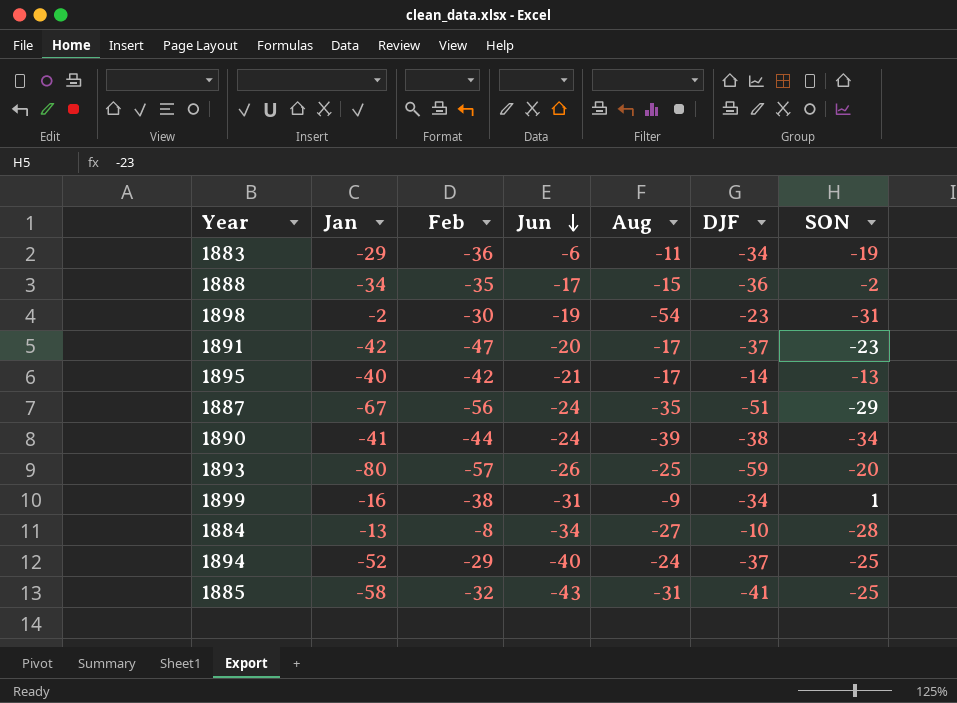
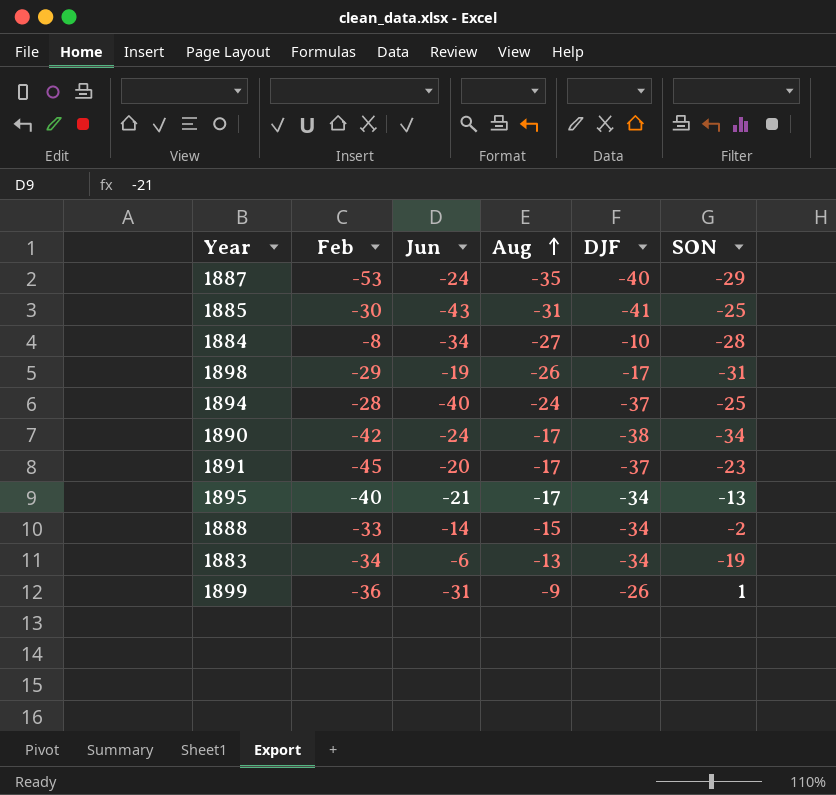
row order: Jun descending -> Aug ascending
column Jan | position: 2 -> none
row 1893: -80 | -57 | -26 | -25 | -59 | -20 -> none
1887 | Feb: -56 -> -53
1887 | DJF: -51 -> -40
1885 | Feb: -32 -> -30
1898 | Feb: -30 -> -29
1898 | Aug: -54 -> -26
1898 | DJF: -23 -> -17
1894 | Feb: -29 -> -28
1890 | Feb: -44 -> -42
1890 | Aug: -39 -> -17
1891 | Feb: -47 -> -45
1895 | Feb: -42 -> -40
1895 | DJF: -14 -> -34
1888 | Feb: -35 -> -33
1888 | Jun: -17 -> -14
1888 | DJF: -36 -> -34
1883 | Feb: -36 -> -34
1883 | Aug: -11 -> -13
1899 | Feb: -38 -> -36
1899 | DJF: -34 -> -26

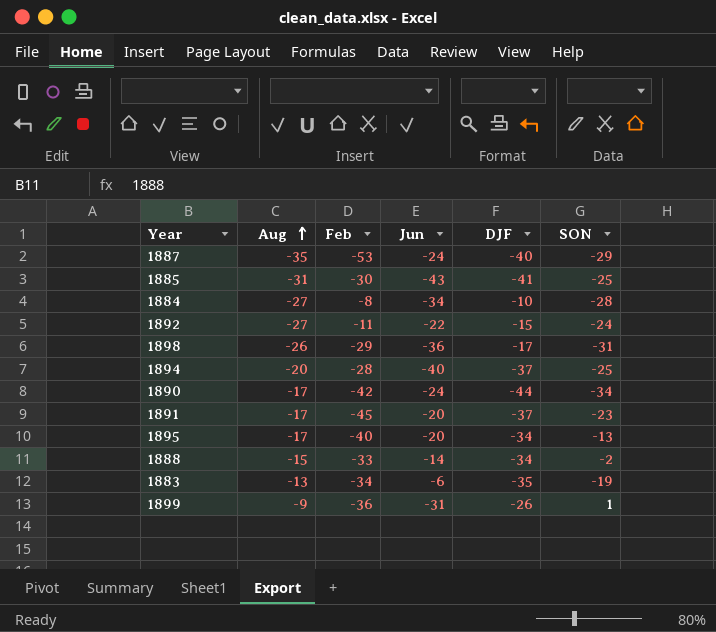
column Aug | position: 4 -> 2
row 1892: none -> -27 | -11 | -22 | -15 | -24
1898 | Jun: -19 -> -36
1894 | Aug: -24 -> -20
1890 | DJF: -38 -> -44
1895 | Jun: -21 -> -20
1883 | DJF: -34 -> -35

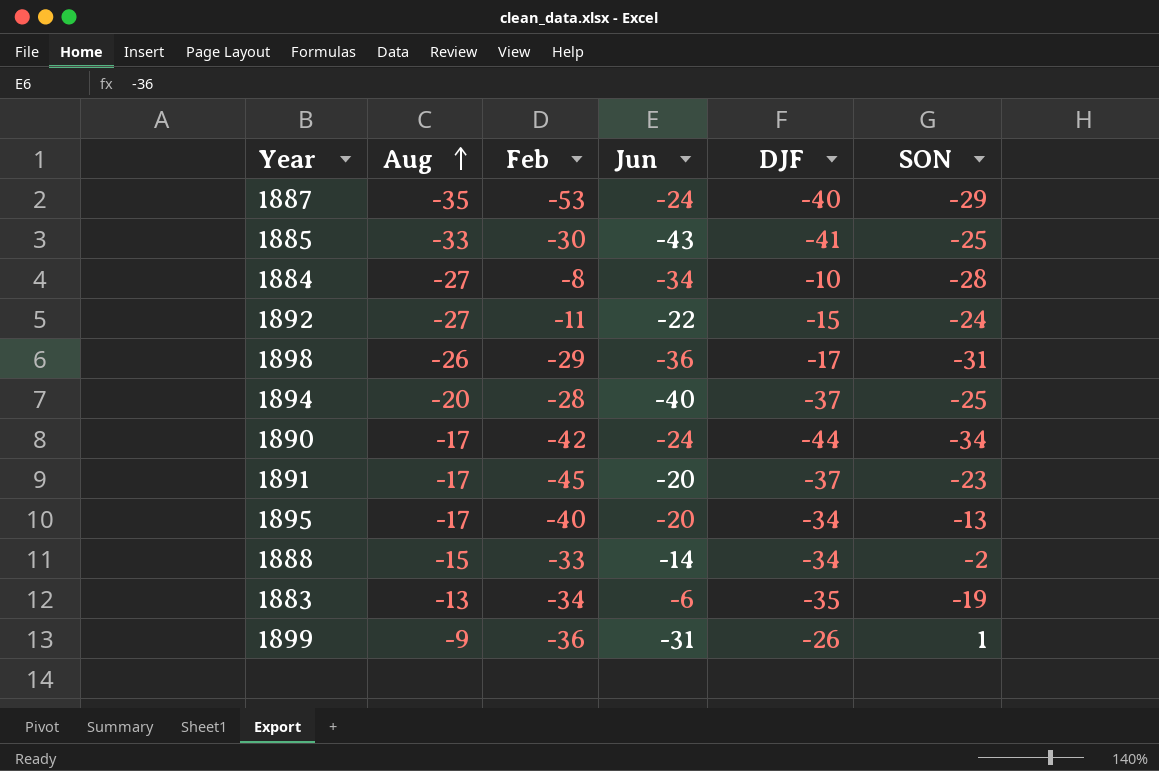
1885 | Aug: -31 -> -33

